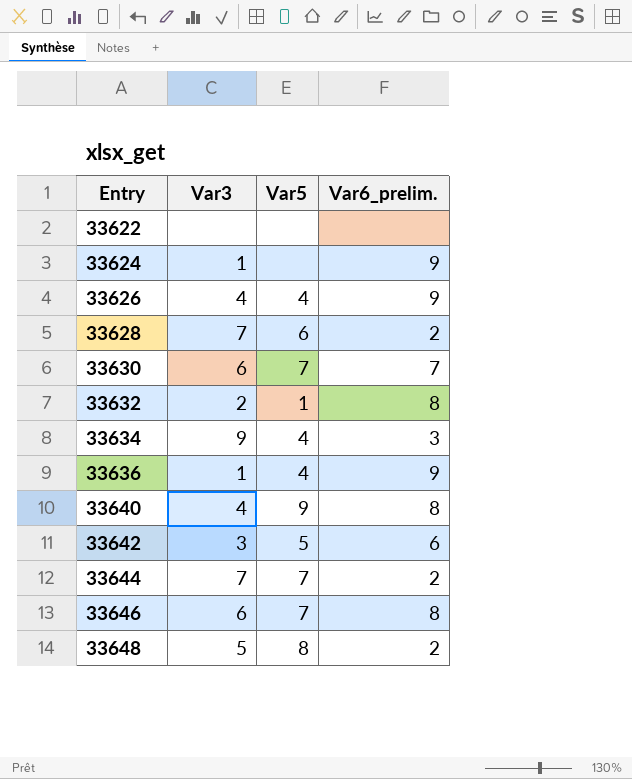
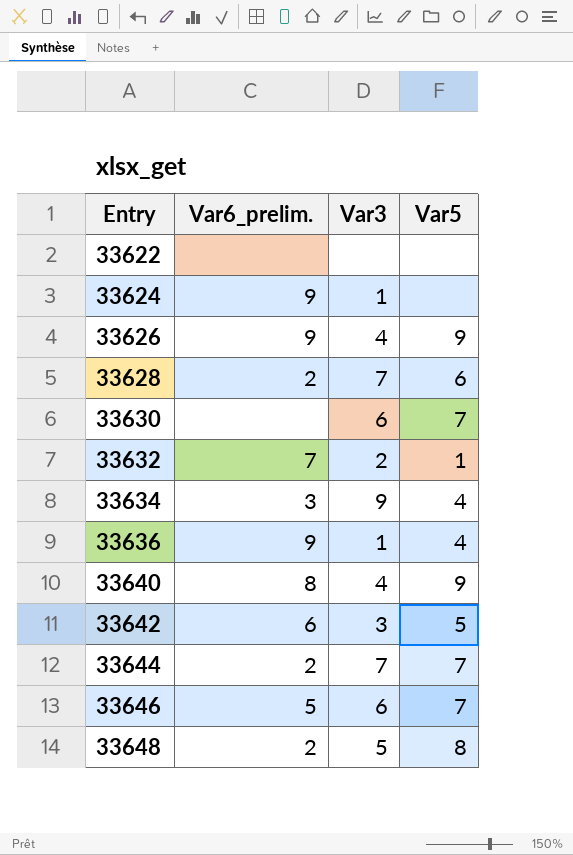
column Var6_prelim. | position: 4 -> 2
33626 | Var5: 4 -> 9
33630 | Var6_prelim.: 7 -> none
33632 | Var6_prelim.: 8 -> 7
33646 | Var6_prelim.: 8 -> 5

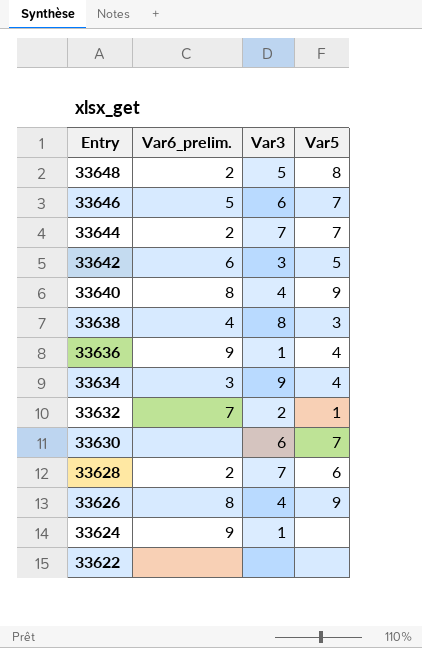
row order: Entry ascending -> Entry descending
row 33638: none -> 4 | 8 | 3
33626 | Var6_prelim.: 9 -> 8

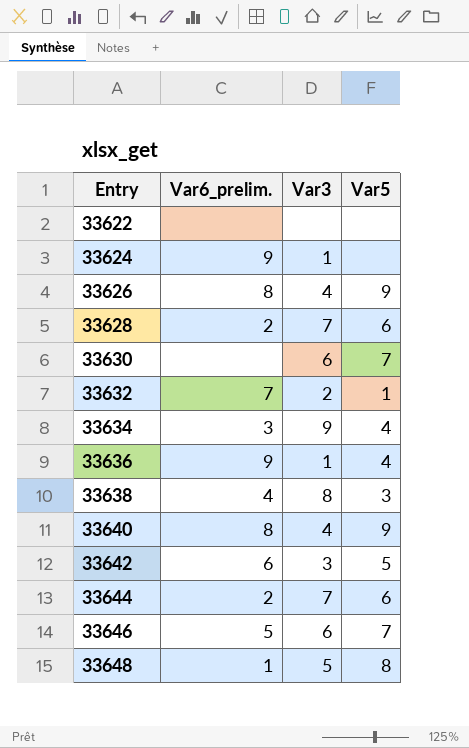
row order: Entry descending -> Entry ascending
33644 | Var5: 7 -> 6
33648 | Var6_prelim.: 2 -> 1

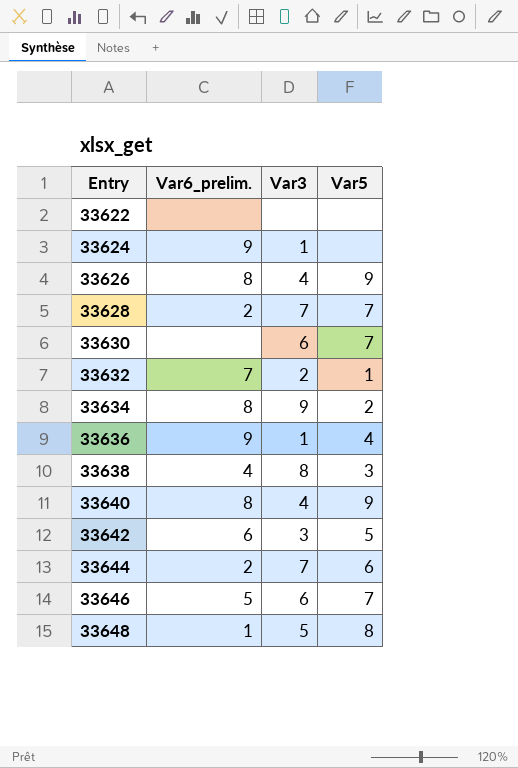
33628 | Var5: 6 -> 7
33634 | Var6_prelim.: 3 -> 8
33634 | Var5: 4 -> 2

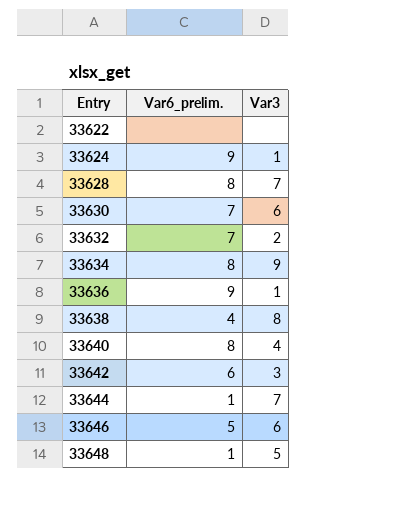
column Var5 | position: 4 -> none
row 33626: 8 | 4 | 9 -> none
33628 | Var6_prelim.: 2 -> 8
33630 | Var6_prelim.: none -> 7
33644 | Var6_prelim.: 2 -> 1

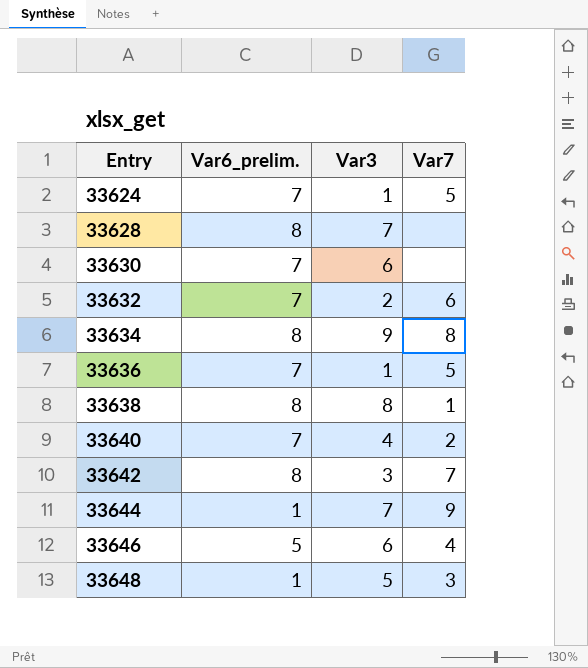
column Var7 | position: none -> 4
row 33622: none | none -> none
33624 | Var6_prelim.: 9 -> 7
33636 | Var6_prelim.: 9 -> 7
33638 | Var6_prelim.: 4 -> 8
33640 | Var6_prelim.: 8 -> 7
33642 | Var6_prelim.: 6 -> 8

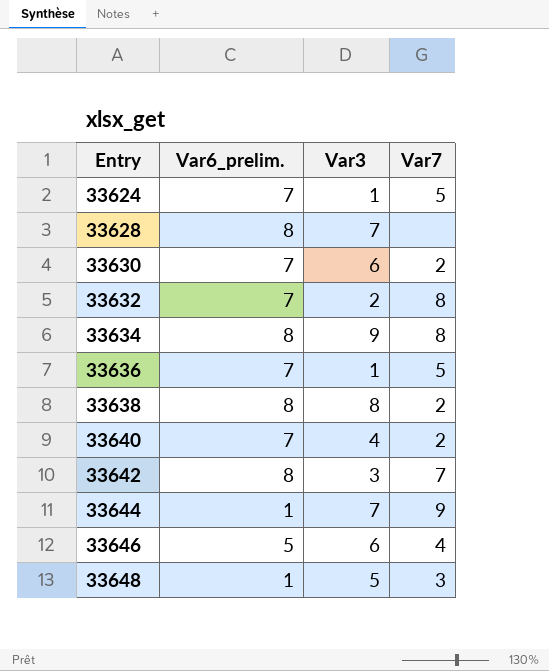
33630 | Var7: none -> 2
33632 | Var7: 6 -> 8
33638 | Var7: 1 -> 2

